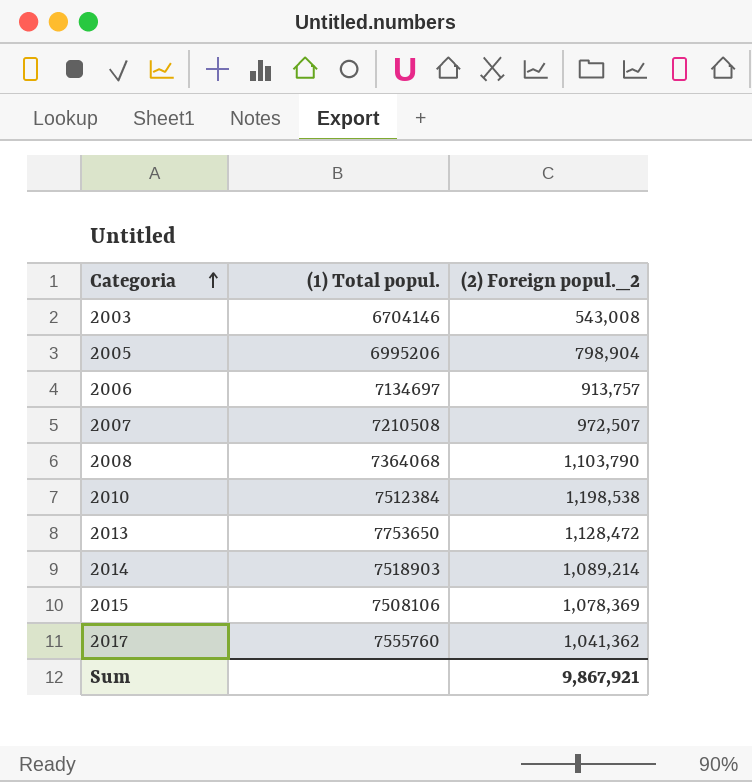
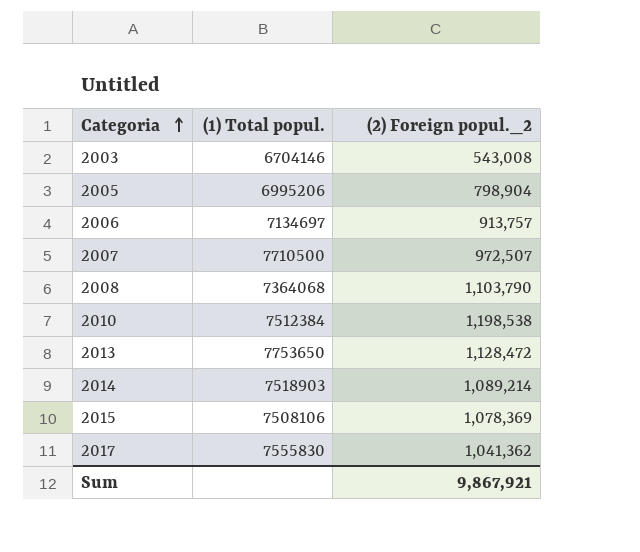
2007 | (1) Total popul.: 7210508 -> 7710500
2017 | (1) Total popul.: 7555760 -> 7555830

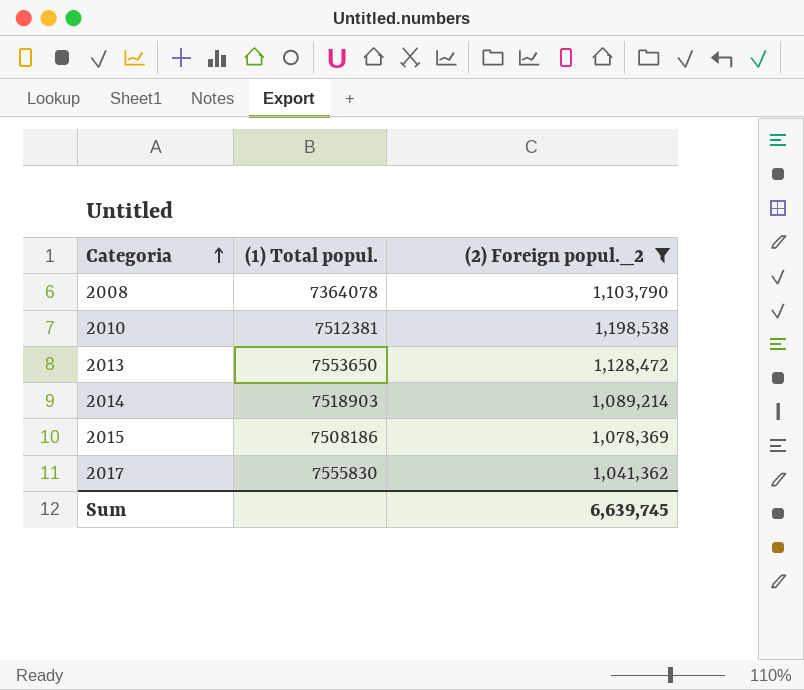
filter: none -> (2) Foreign popul._2 >= 1,041,362
2008 | (1) Total popul.: 7364068 -> 7364078
2010 | (1) Total popul.: 7512384 -> 7512381
2013 | (1) Total popul.: 7753650 -> 7553650
2015 | (1) Total popul.: 7508106 -> 7508186
Sum | (2) Foreign popul._2: 9,867,921 -> 6,639,745

